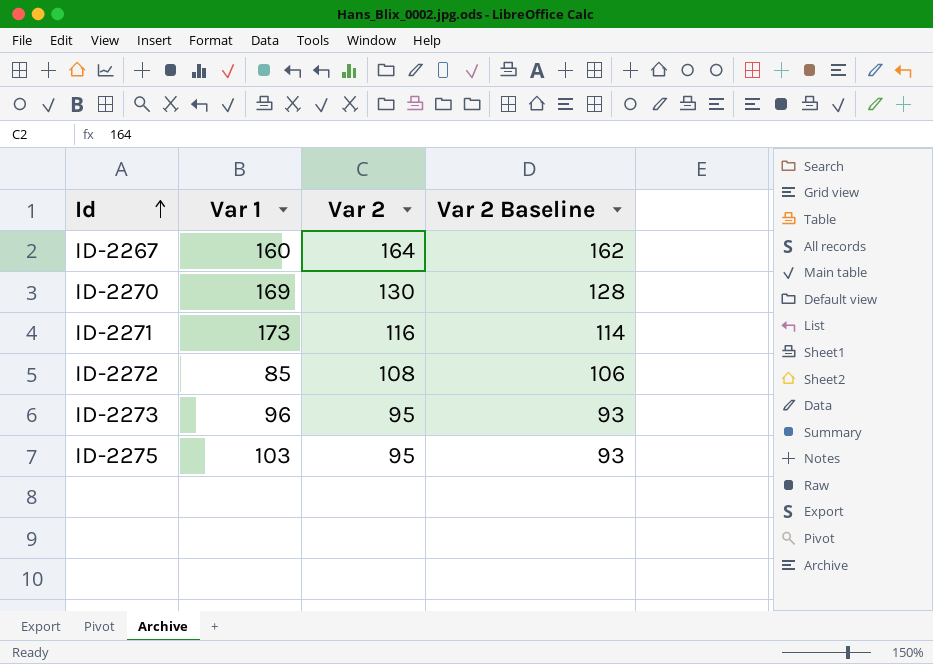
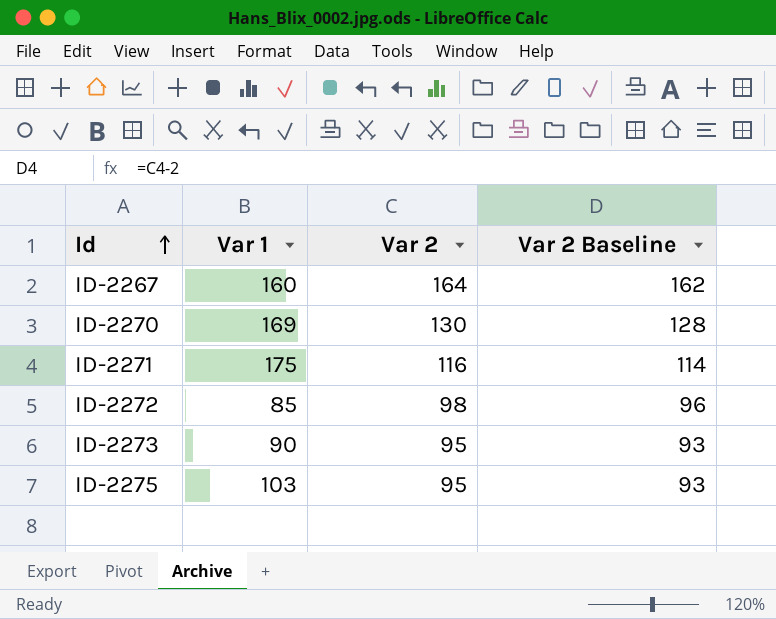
ID-2271 | Var 1: 173 -> 175
ID-2272 | Var 2: 108 -> 98
ID-2272 | Var 2 Baseline: 106 -> 96
ID-2273 | Var 1: 96 -> 90

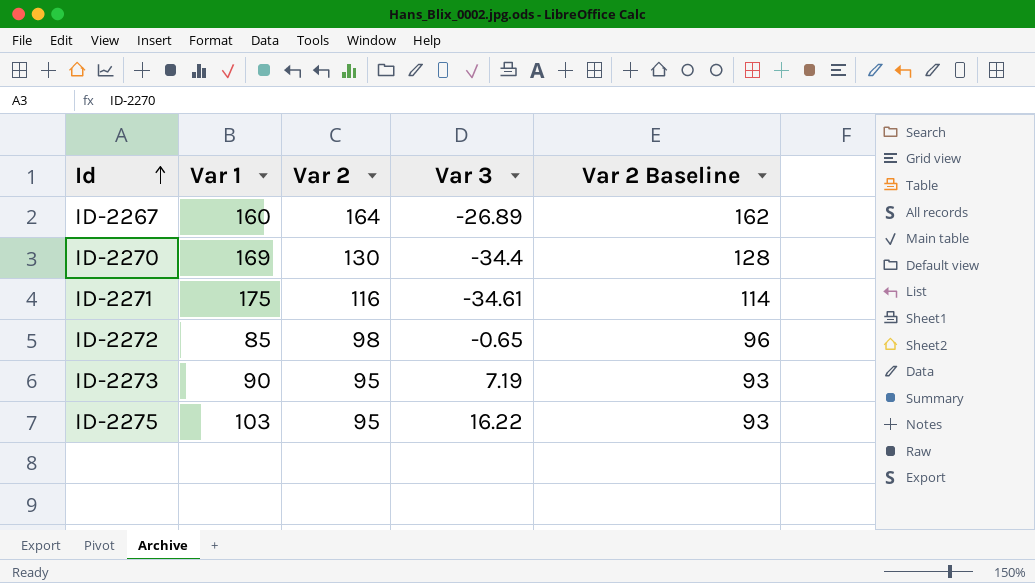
column Var 3 | position: none -> 4

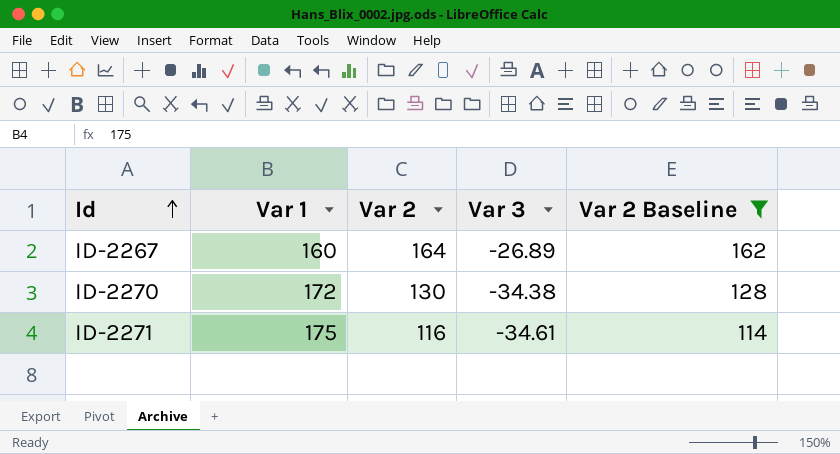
filter: none -> Var 2 Baseline >= 114
ID-2270 | Var 1: 169 -> 172
ID-2270 | Var 3: -34.4 -> -34.38

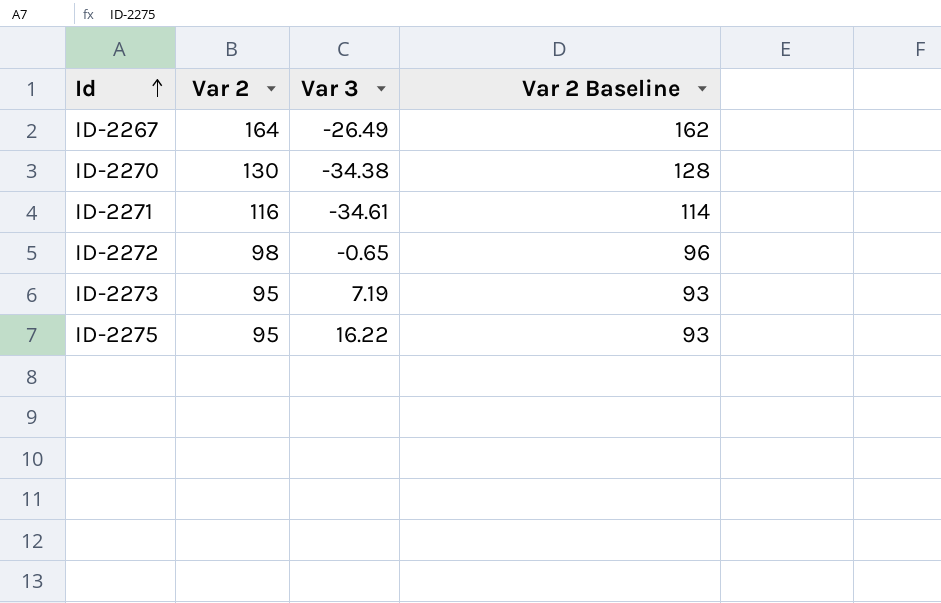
filter: Var 2 Baseline >= 114 -> none
column Var 1 | position: 2 -> none
ID-2267 | Var 3: -26.89 -> -26.49

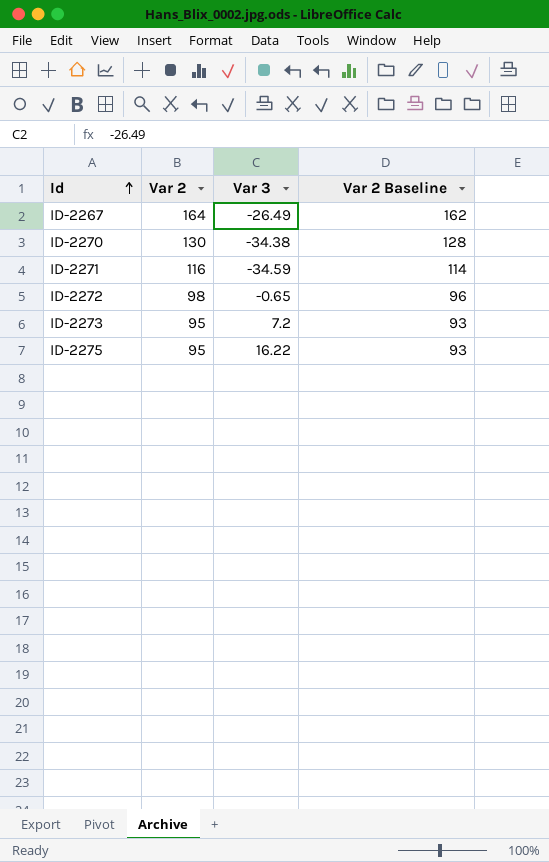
ID-2271 | Var 3: -34.61 -> -34.59
ID-2273 | Var 3: 7.19 -> 7.2

